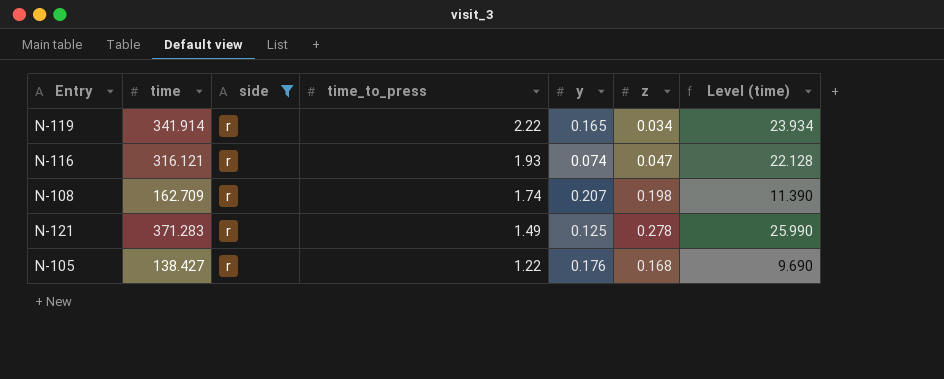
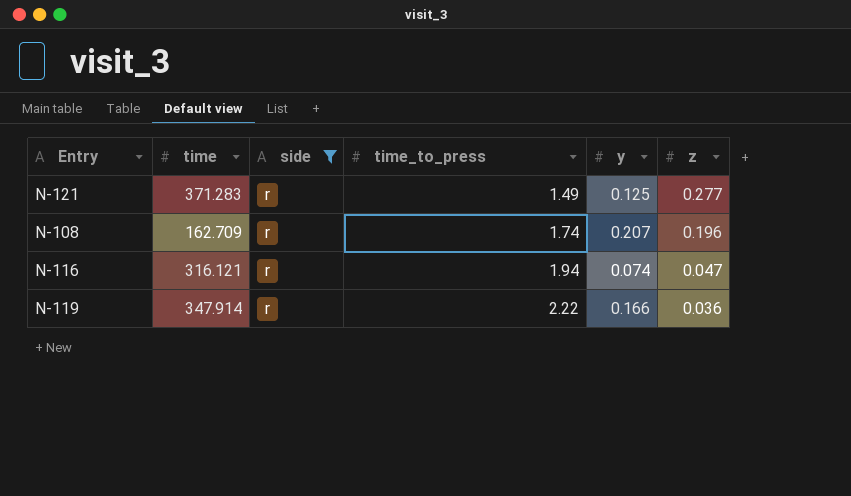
row order: time_to_press descending -> time_to_press ascending
column Level (time) | formula: [time] * 0.07 -> none
row N-105: 138.427 | r | 1.22 | 0.176 | 0.168 | 9.690 -> none
N-121 | z: 0.278 -> 0.277
N-108 | z: 0.198 -> 0.196
N-116 | time_to_press: 1.93 -> 1.94
N-119 | time: 341.914 -> 347.914
N-119 | y: 0.165 -> 0.166
N-119 | z: 0.034 -> 0.036

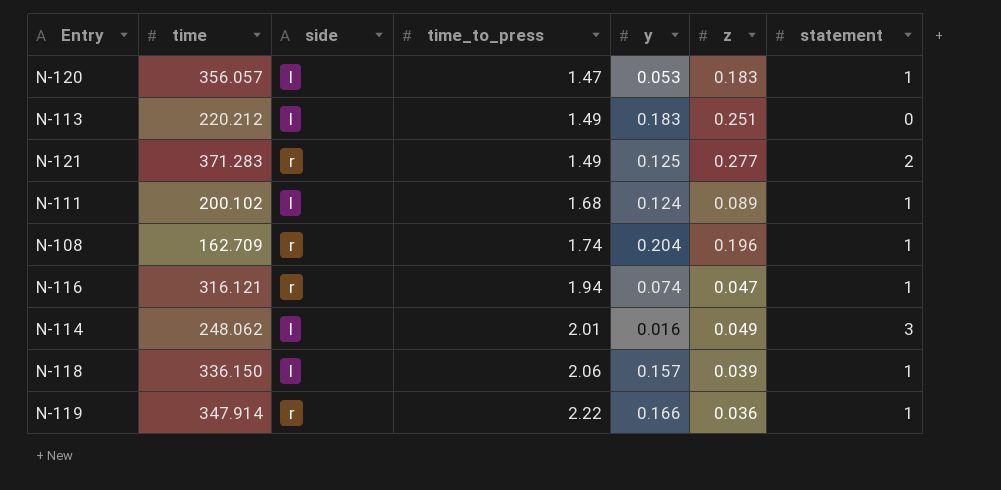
filter: side = r -> none
column statement | position: none -> 7
N-108 | y: 0.207 -> 0.204

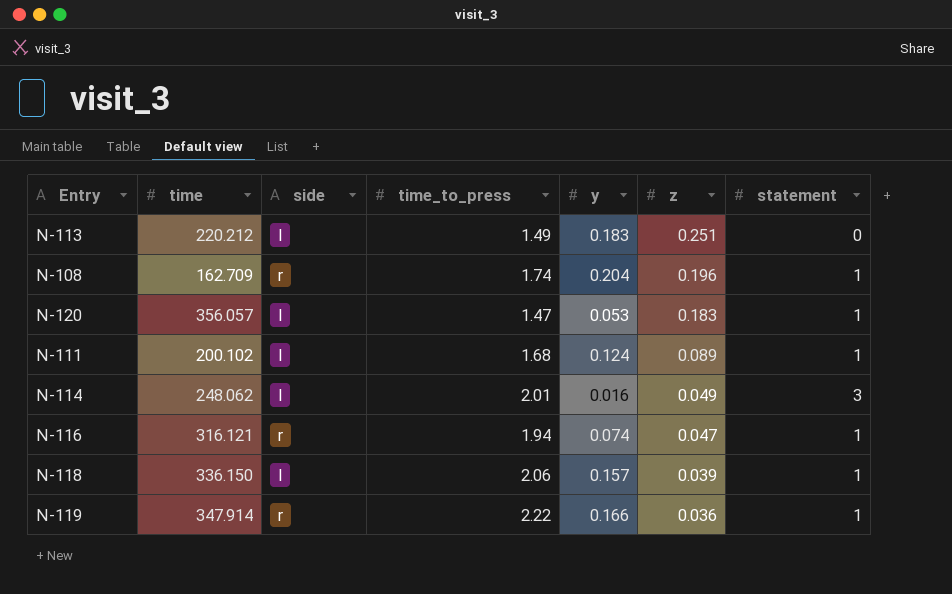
row order: time_to_press ascending -> z descending
row N-121: 371.283 | r | 1.49 | 0.125 | 0.277 | 2 -> none

